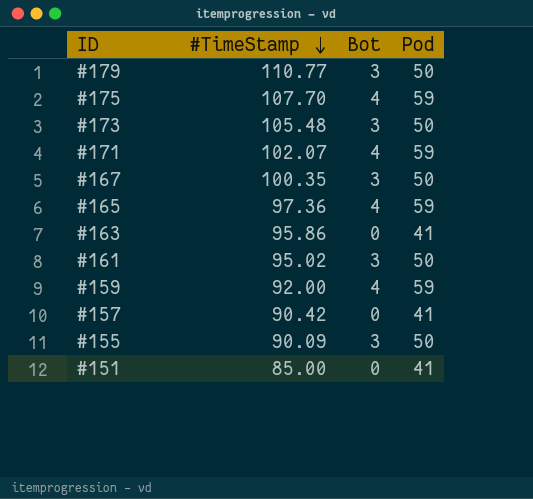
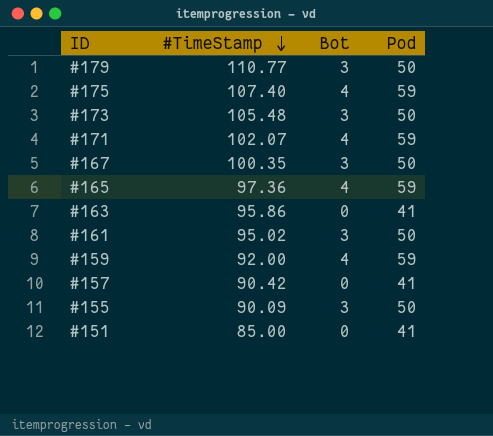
#175 | #TimeStamp: 107.70 -> 107.40

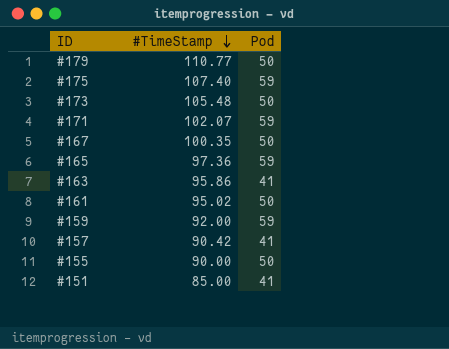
column Bot | position: 3 -> none
#155 | #TimeStamp: 90.09 -> 90.00

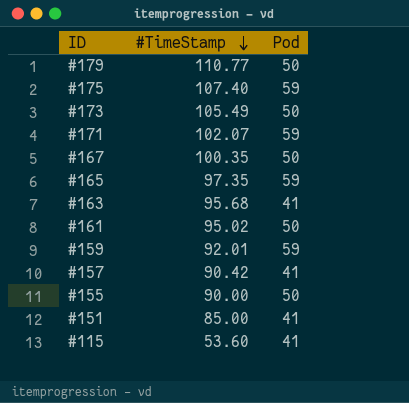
#173 | #TimeStamp: 105.48 -> 105.49
#165 | #TimeStamp: 97.36 -> 97.35
#163 | #TimeStamp: 95.86 -> 95.68
#159 | #TimeStamp: 92.00 -> 92.01
row #115: none -> 53.60 | 41

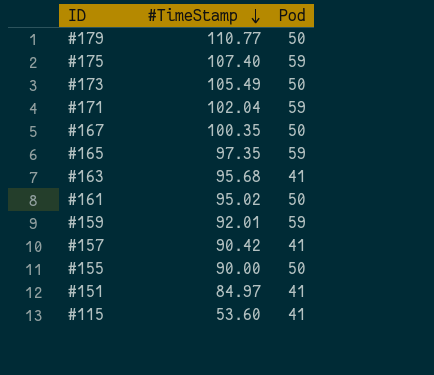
#171 | #TimeStamp: 102.07 -> 102.04
#151 | #TimeStamp: 85.00 -> 84.97

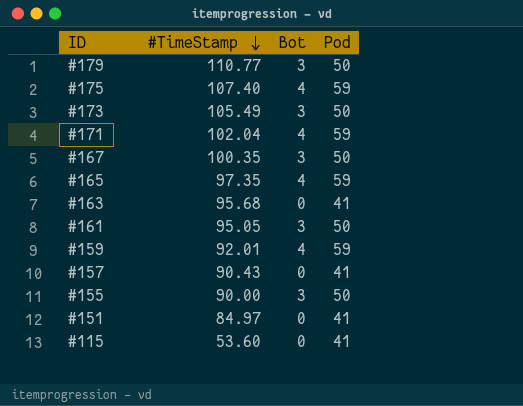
column Bot | position: none -> 3
#161 | #TimeStamp: 95.02 -> 95.05
#157 | #TimeStamp: 90.42 -> 90.43

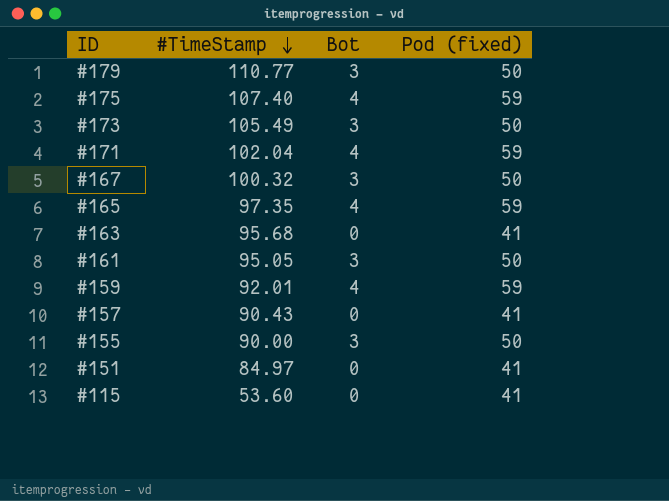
column name: Pod -> Pod (fixed)
#167 | #TimeStamp: 100.35 -> 100.32

